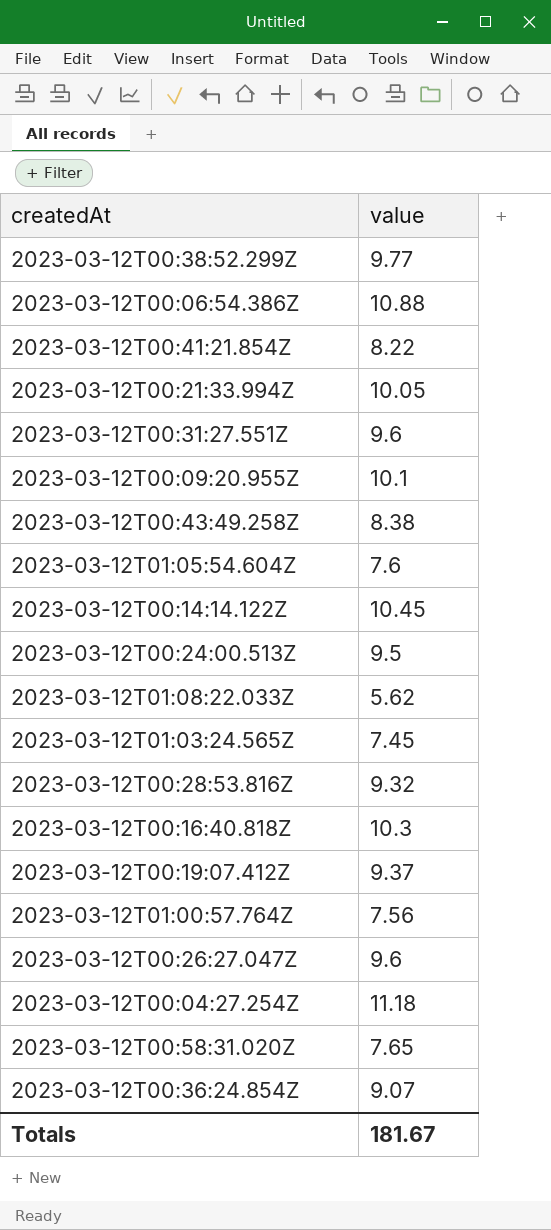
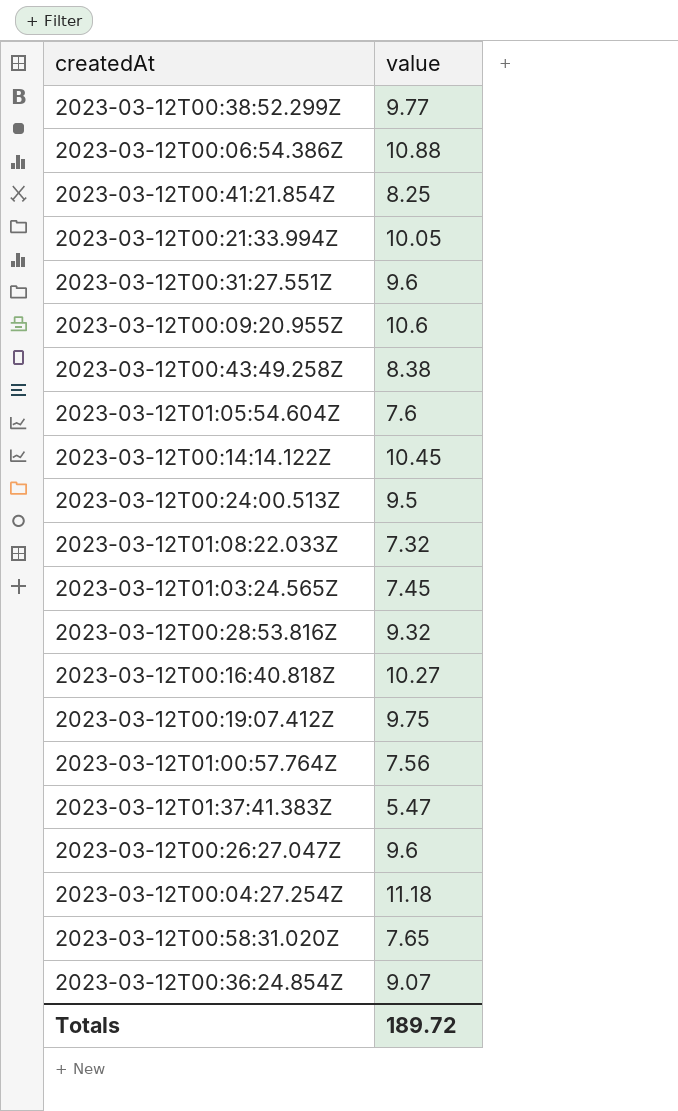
2023-03-12T00:41:21.854Z | value: 8.22 -> 8.25
2023-03-12T00:09:20.955Z | value: 10.1 -> 10.6
2023-03-12T01:08:22.033Z | value: 5.62 -> 7.32
2023-03-12T00:16:40.818Z | value: 10.3 -> 10.27
2023-03-12T00:19:07.412Z | value: 9.37 -> 9.75
row 2023-03-12T01:37:41.383Z: none -> 5.47
Totals | value: 181.67 -> 189.72

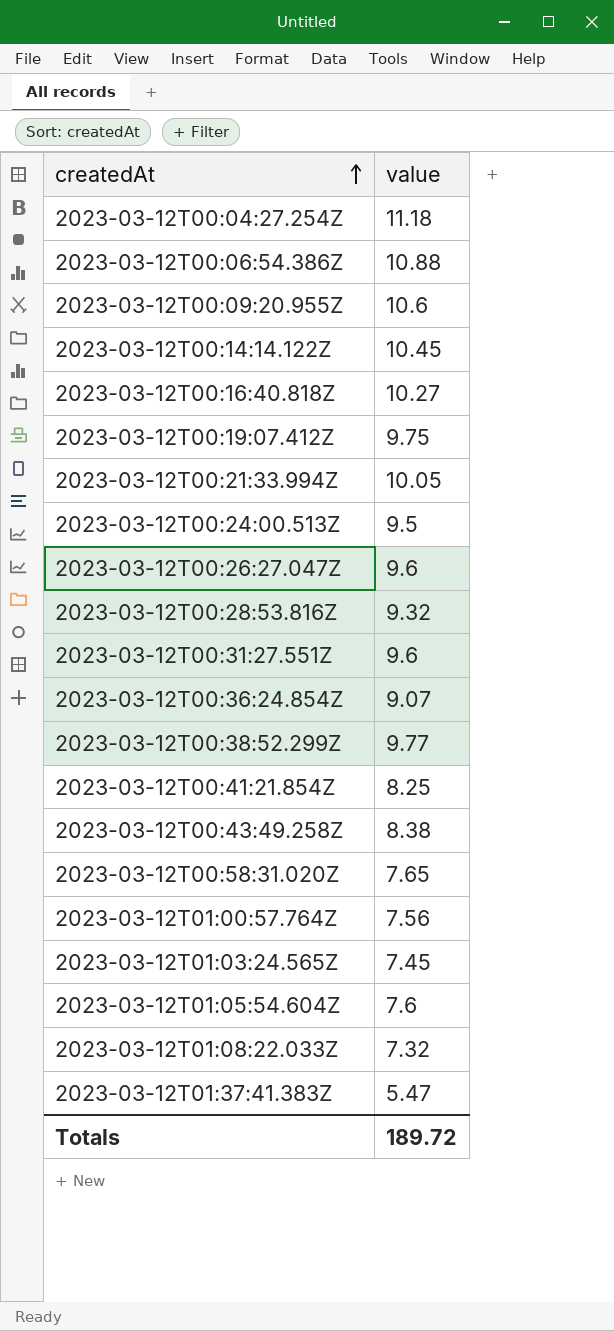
row order: none -> createdAt ascending

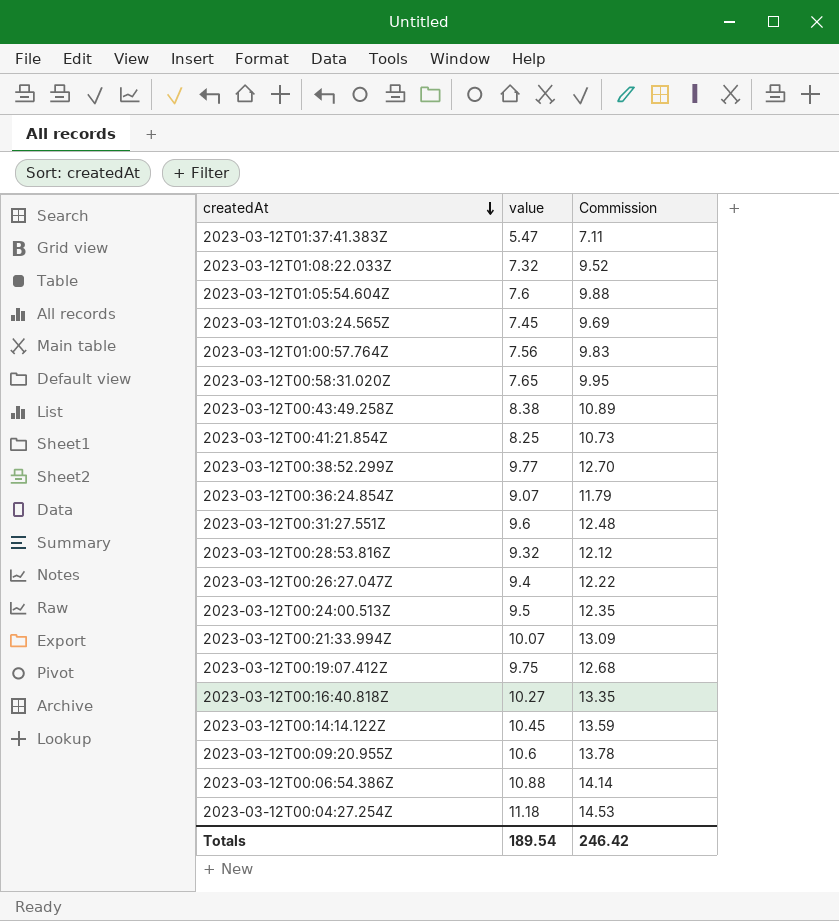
row order: createdAt ascending -> createdAt descending
column Commission | formula: none -> [value] * 1.3
2023-03-12T00:26:27.047Z | value: 9.6 -> 9.4
2023-03-12T00:21:33.994Z | value: 10.05 -> 10.07
Totals | value: 189.72 -> 189.54

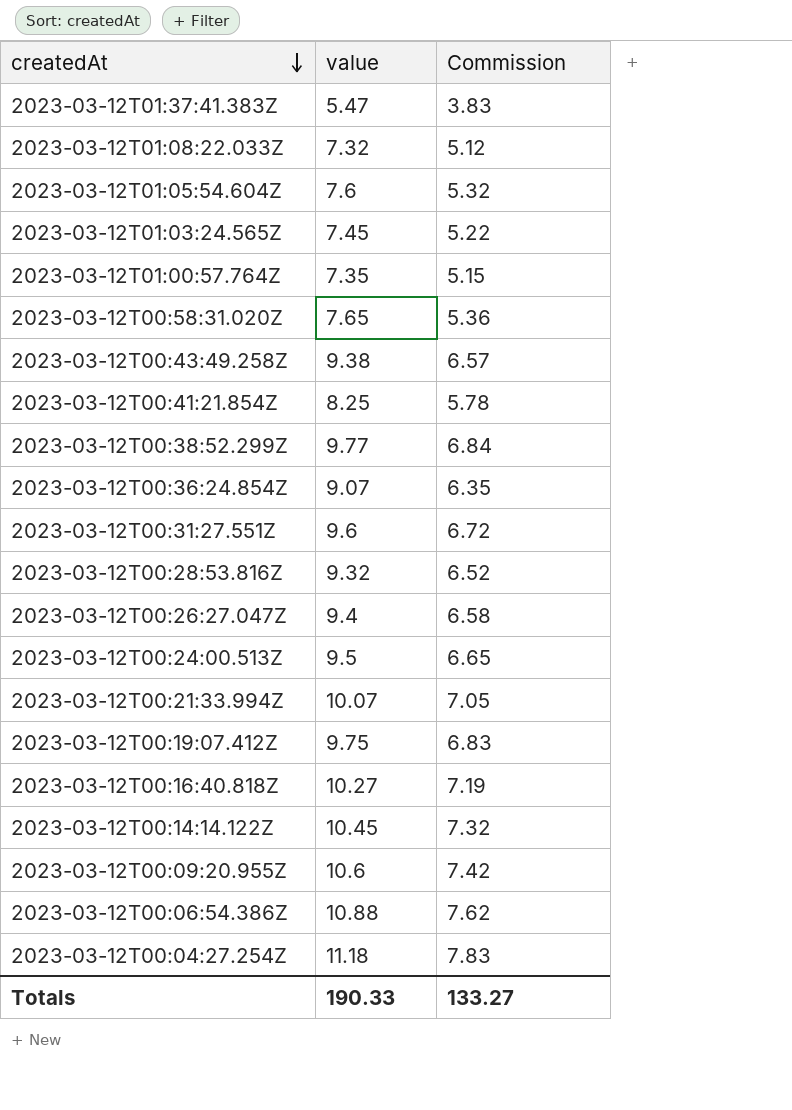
column Commission | formula: [value] * 1.3 -> [value] * 0.7
2023-03-12T01:00:57.764Z | value: 7.56 -> 7.35
2023-03-12T00:43:49.258Z | value: 8.38 -> 9.38
Totals | value: 189.54 -> 190.33
Totals | Commission: 246.42 -> 133.27

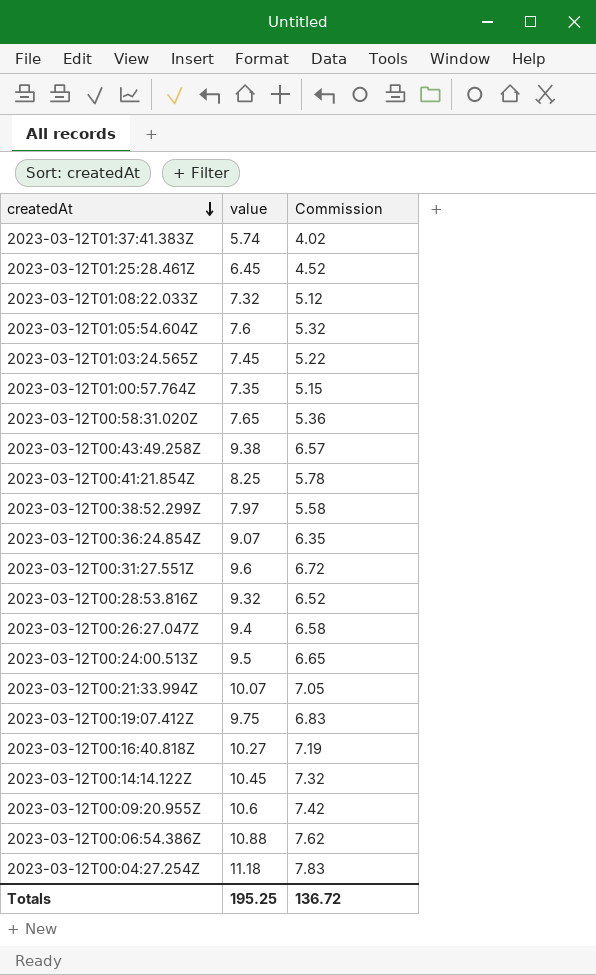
2023-03-12T01:37:41.383Z | value: 5.47 -> 5.74
2023-03-12T01:37:41.383Z | Commission: 3.83 -> 4.02
row 2023-03-12T01:25:28.461Z: none -> 6.45 | 4.52
2023-03-12T00:38:52.299Z | value: 9.77 -> 7.97
2023-03-12T00:38:52.299Z | Commission: 6.84 -> 5.58
Totals | value: 190.33 -> 195.25
Totals | Commission: 133.27 -> 136.72

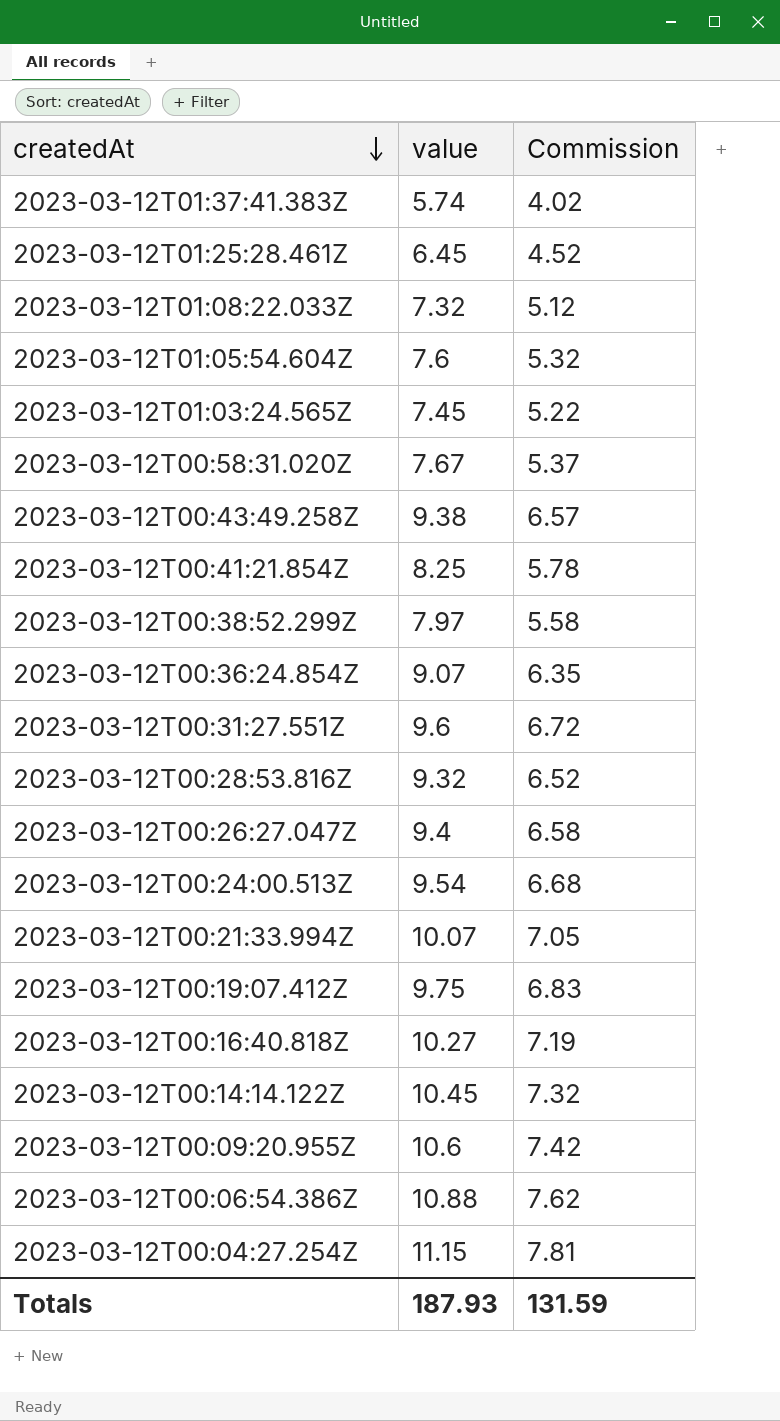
row 2023-03-12T01:00:57.764Z: 7.35 | 5.15 -> none
2023-03-12T00:58:31.020Z | value: 7.65 -> 7.67
2023-03-12T00:58:31.020Z | Commission: 5.36 -> 5.37
2023-03-12T00:24:00.513Z | value: 9.5 -> 9.54
2023-03-12T00:24:00.513Z | Commission: 6.65 -> 6.68
2023-03-12T00:04:27.254Z | value: 11.18 -> 11.15
2023-03-12T00:04:27.254Z | Commission: 7.83 -> 7.81
Totals | value: 195.25 -> 187.93
Totals | Commission: 136.72 -> 131.59

